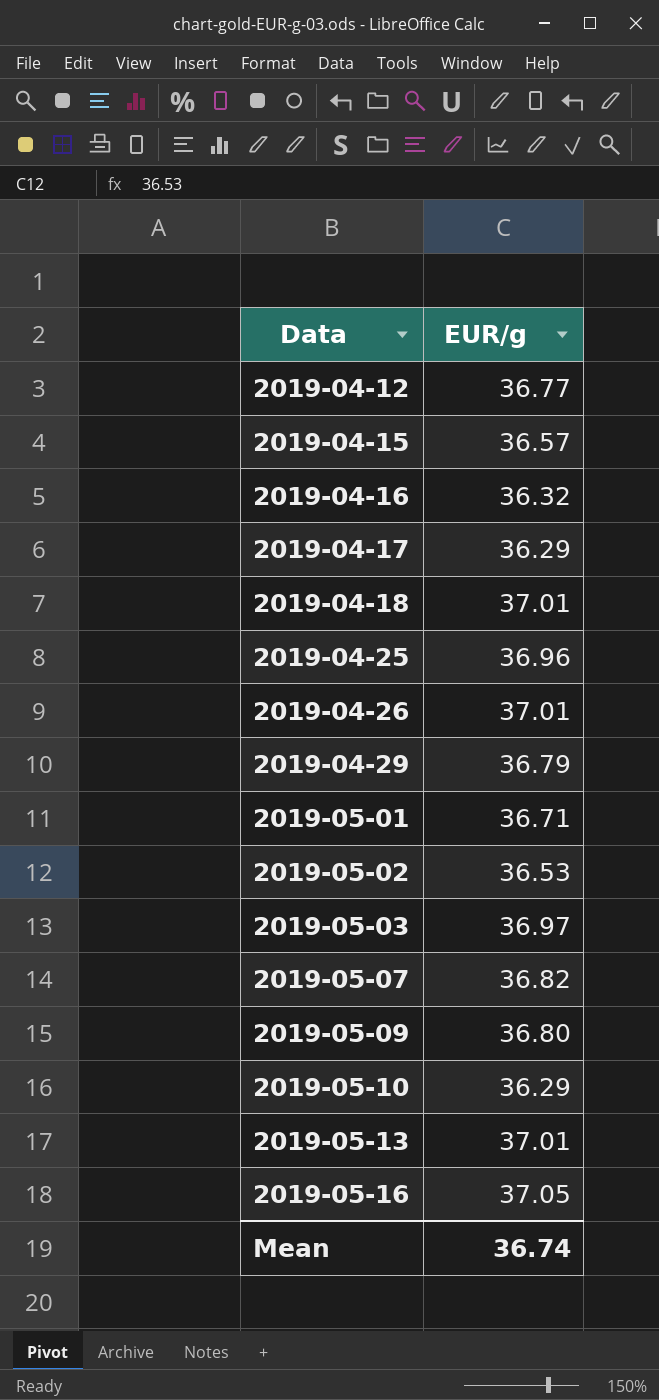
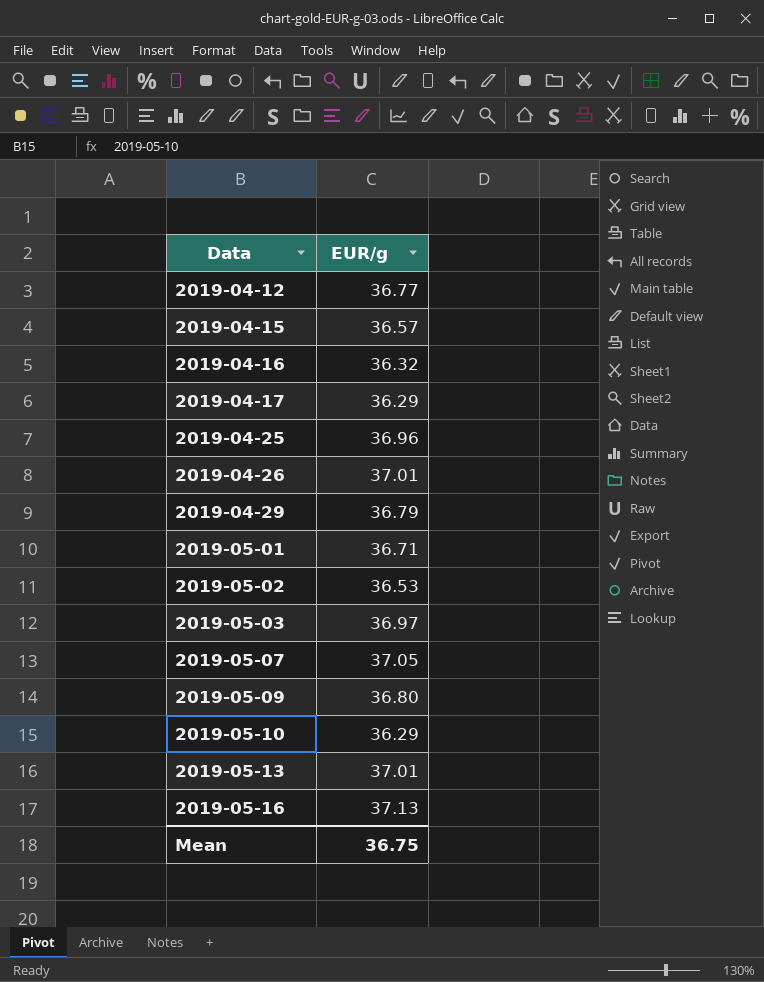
row 2019-04-18: 37.01 -> none
2019-05-07 | EUR/g: 36.82 -> 37.05
2019-05-16 | EUR/g: 37.05 -> 37.13
Mean | EUR/g: 36.74 -> 36.75

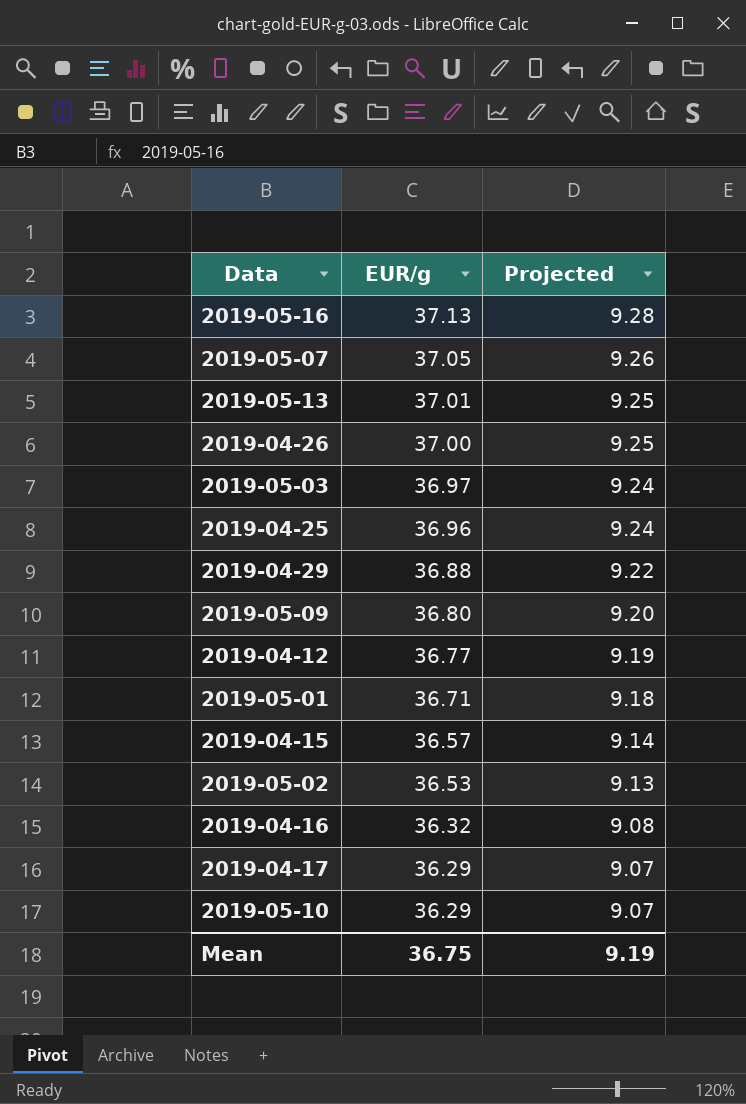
row order: Data ascending -> EUR/g descending
column Projected | formula: none -> [EUR/g] * 0.25
2019-04-26 | EUR/g: 37.01 -> 37.00
2019-04-29 | EUR/g: 36.79 -> 36.88

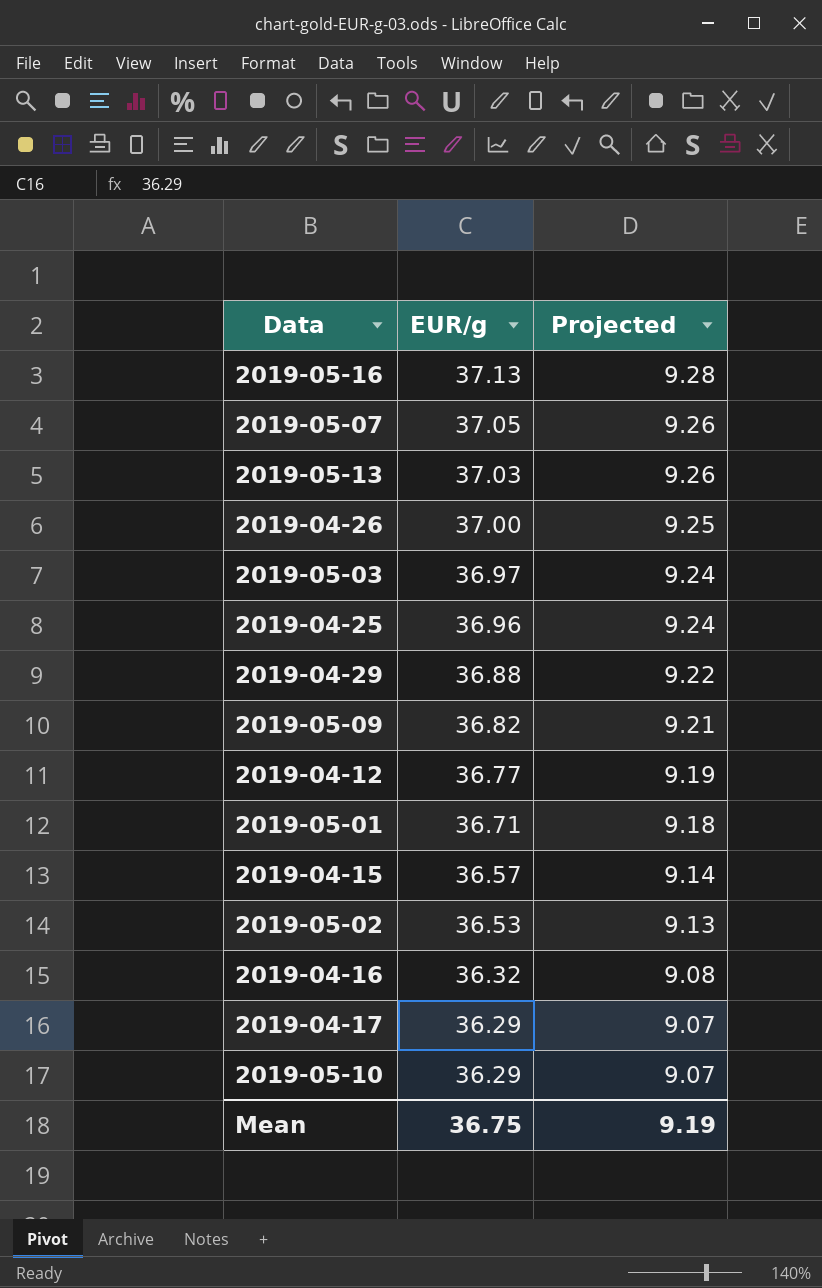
2019-05-13 | EUR/g: 37.01 -> 37.03
2019-05-13 | Projected: 9.25 -> 9.26
2019-05-09 | EUR/g: 36.80 -> 36.82
2019-05-09 | Projected: 9.20 -> 9.21

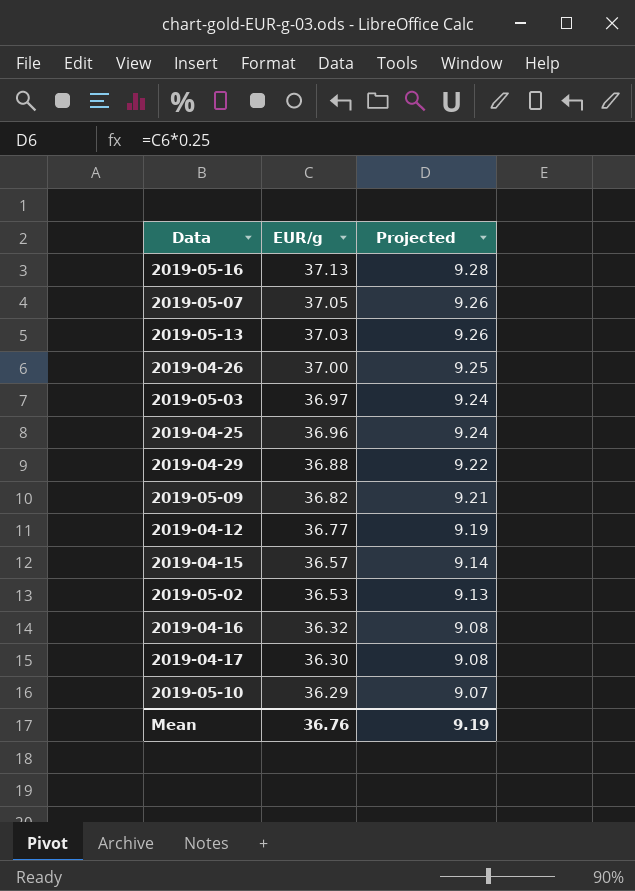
row 2019-05-01: 36.71 | 9.18 -> none
2019-04-17 | EUR/g: 36.29 -> 36.30
2019-04-17 | Projected: 9.07 -> 9.08
Mean | EUR/g: 36.75 -> 36.76

